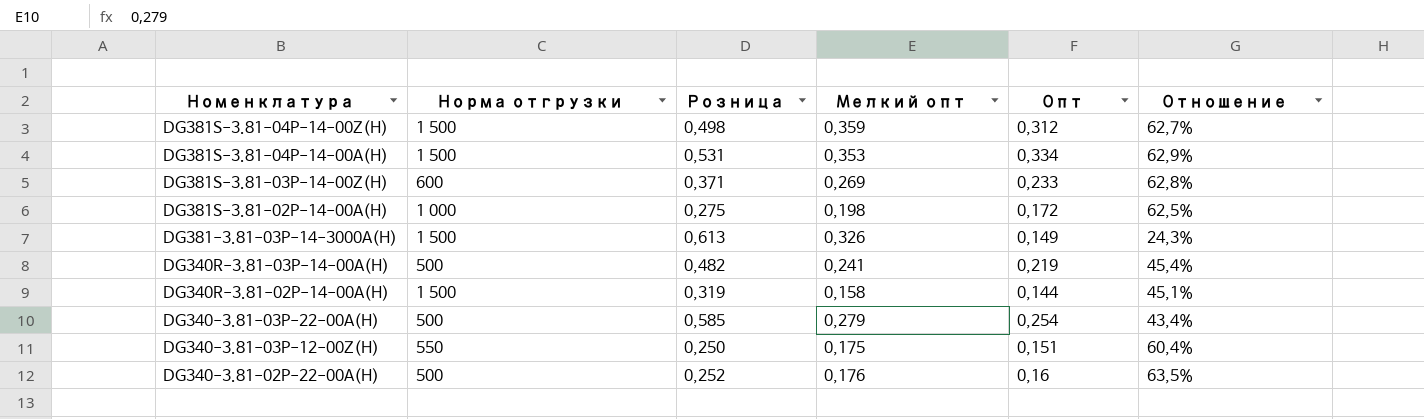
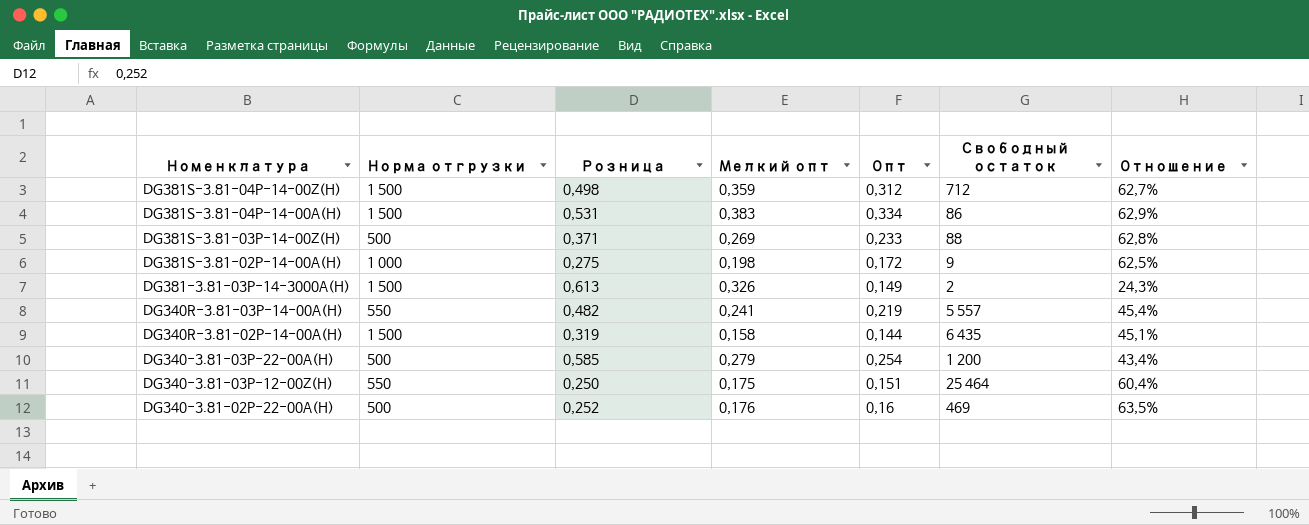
column Свободный остаток | position: none -> 6
DG381S-3.81-04P-14-00A(H) | Мелкий опт: 0,353 -> 0,383
DG381S-3.81-03P-14-00Z(H) | Норма отгрузки: 600 -> 500
DG340R-3.81-03P-14-00A(H) | Норма отгрузки: 500 -> 550

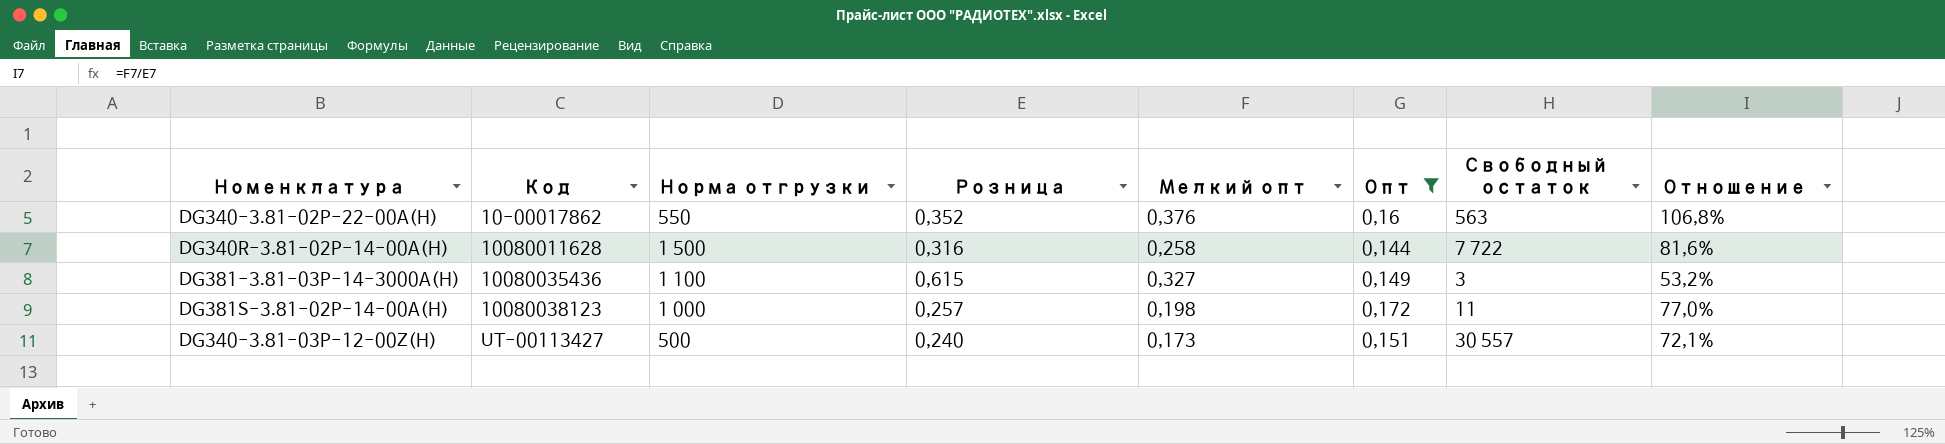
filter: none -> Опт <= 0,172
row order: Номенклатура descending -> Код ascending
column Код | position: none -> 2
column Отношение | formula: [Опт] / [Розница] -> [Мелкий опт] / [Розница]
DG340-3.81-02P-22-00A(H) | Норма отгрузки: 500 -> 550
DG340-3.81-02P-22-00A(H) | Розница: 0,252 -> 0,352
DG340-3.81-02P-22-00A(H) | Мелкий опт: 0,176 -> 0,376
DG340-3.81-02P-22-00A(H) | Свободный остаток: 469 -> 563
DG340R-3.81-02P-14-00A(H) | Розница: 0,319 -> 0,316
DG340R-3.81-02P-14-00A(H) | Мелкий опт: 0,158 -> 0,258
DG340R-3.81-02P-14-00A(H) | Свободный остаток: 6 435 -> 7 722
DG381-3.81-03P-14-3000A(H) | Норма отгрузки: 1 500 -> 1 100
DG381-3.81-03P-14-3000A(H) | Розница: 0,613 -> 0,615
DG381-3.81-03P-14-3000A(H) | Мелкий опт: 0,326 -> 0,327
DG381-3.81-03P-14-3000A(H) | Свободный остаток: 2 -> 3
DG381S-3.81-02P-14-00A(H) | Розница: 0,275 -> 0,257
DG381S-3.81-02P-14-00A(H) | Свободный остаток: 9 -> 11
DG340-3.81-03P-12-00Z(H) | Норма отгрузки: 550 -> 500
DG340-3.81-03P-12-00Z(H) | Розница: 0,250 -> 0,240
DG340-3.81-03P-12-00Z(H) | Мелкий опт: 0,175 -> 0,173
DG340-3.81-03P-12-00Z(H) | Свободный остаток: 25 464 -> 30 557

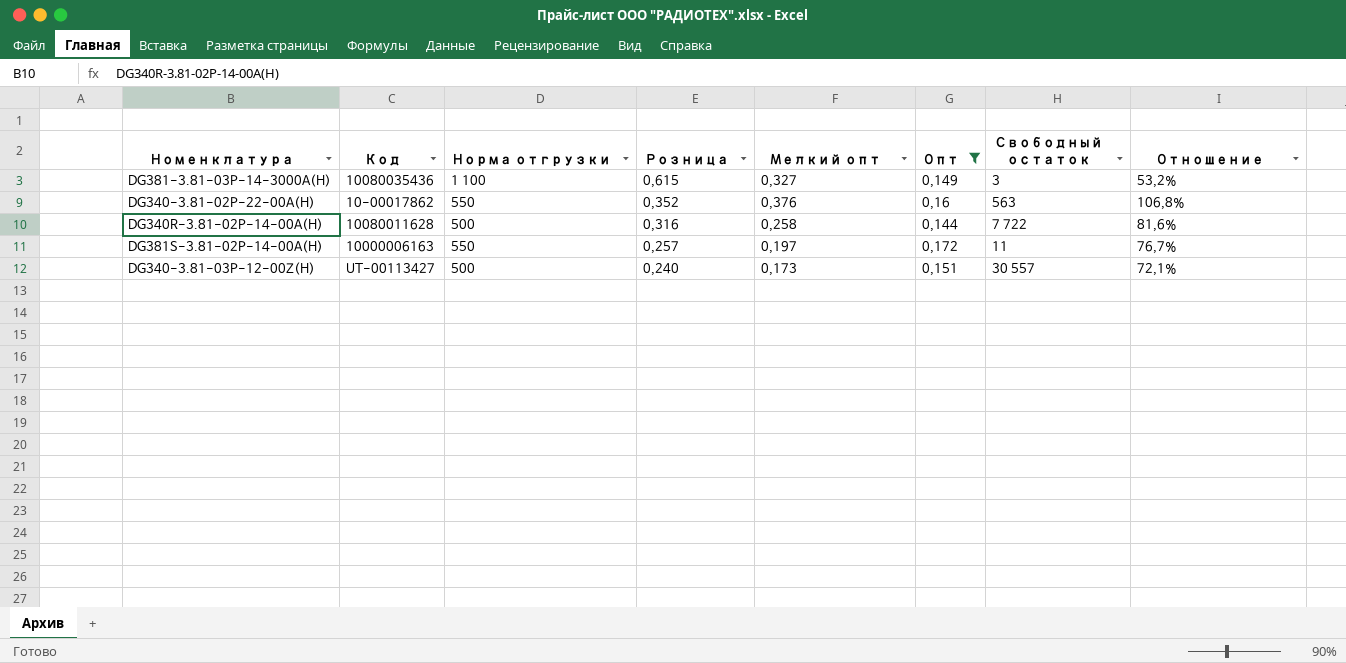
row order: Код ascending -> Розница descending
DG340R-3.81-02P-14-00A(H) | Норма отгрузки: 1 500 -> 500
DG381S-3.81-02P-14-00A(H) | Код: 10080038123 -> 10000006163
DG381S-3.81-02P-14-00A(H) | Норма отгрузки: 1 000 -> 550
DG381S-3.81-02P-14-00A(H) | Мелкий опт: 0,198 -> 0,197
DG381S-3.81-02P-14-00A(H) | Отношение: 77,0% -> 76,7%

